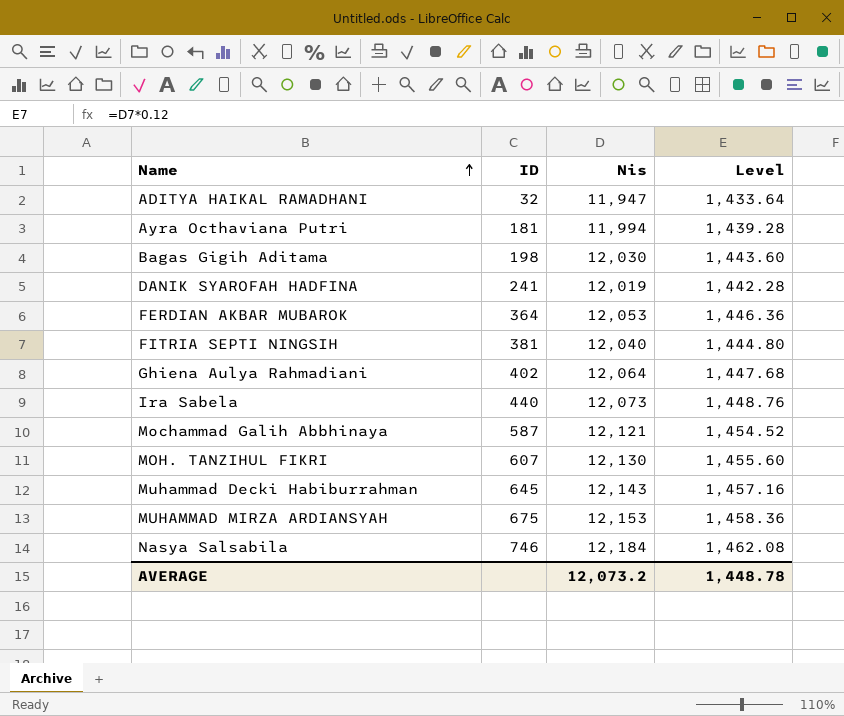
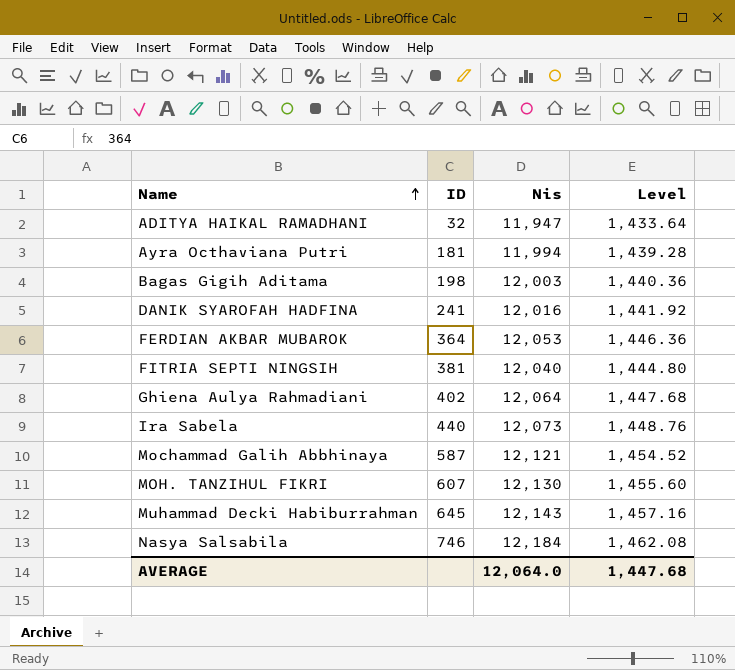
row MUHAMMAD MIRZA ARDIANSYAH: 675 | 12,153 | 1,458.36 -> none
Bagas Gigih Aditama | Nis: 12,030 -> 12,003
Bagas Gigih Aditama | Level: 1,443.60 -> 1,440.36
DANIK SYAROFAH HADFINA | Nis: 12,019 -> 12,016
DANIK SYAROFAH HADFINA | Level: 1,442.28 -> 1,441.92
AVERAGE | Nis: 12,073.2 -> 12,064.0
AVERAGE | Level: 1,448.78 -> 1,447.68

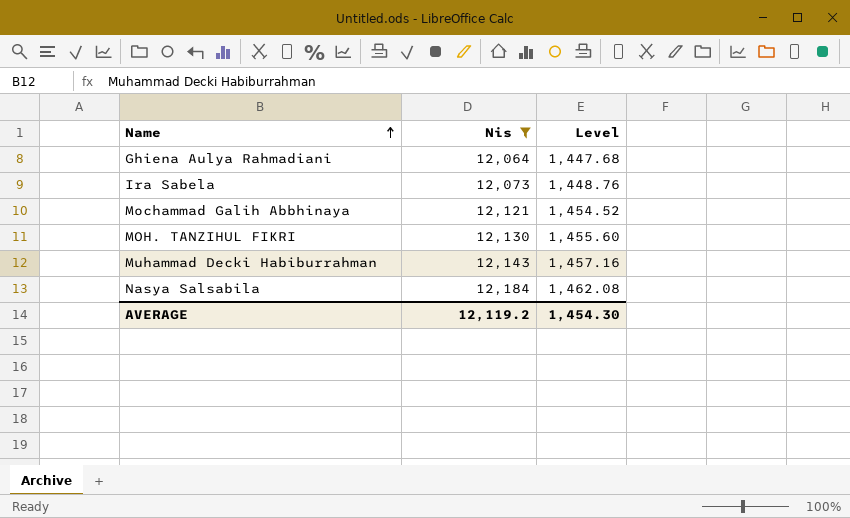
filter: none -> Nis >= 12,064
column ID | position: 2 -> none
AVERAGE | Nis: 12,064.0 -> 12,119.2
AVERAGE | Level: 1,447.68 -> 1,454.30

